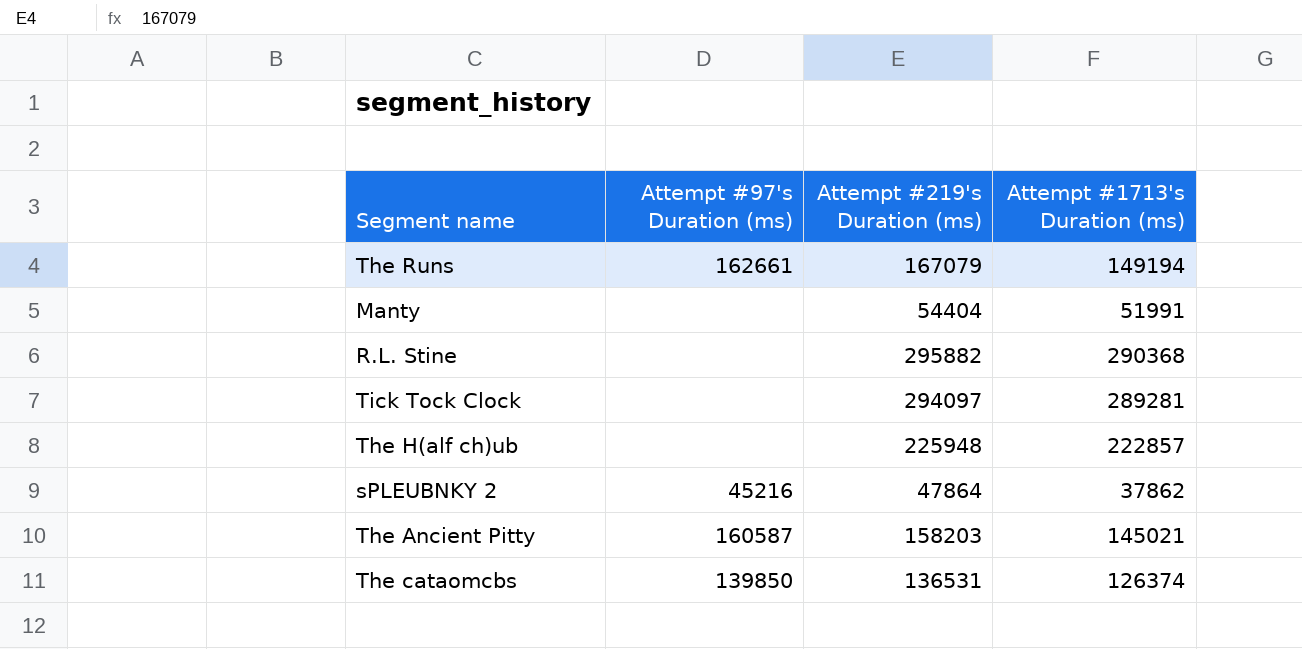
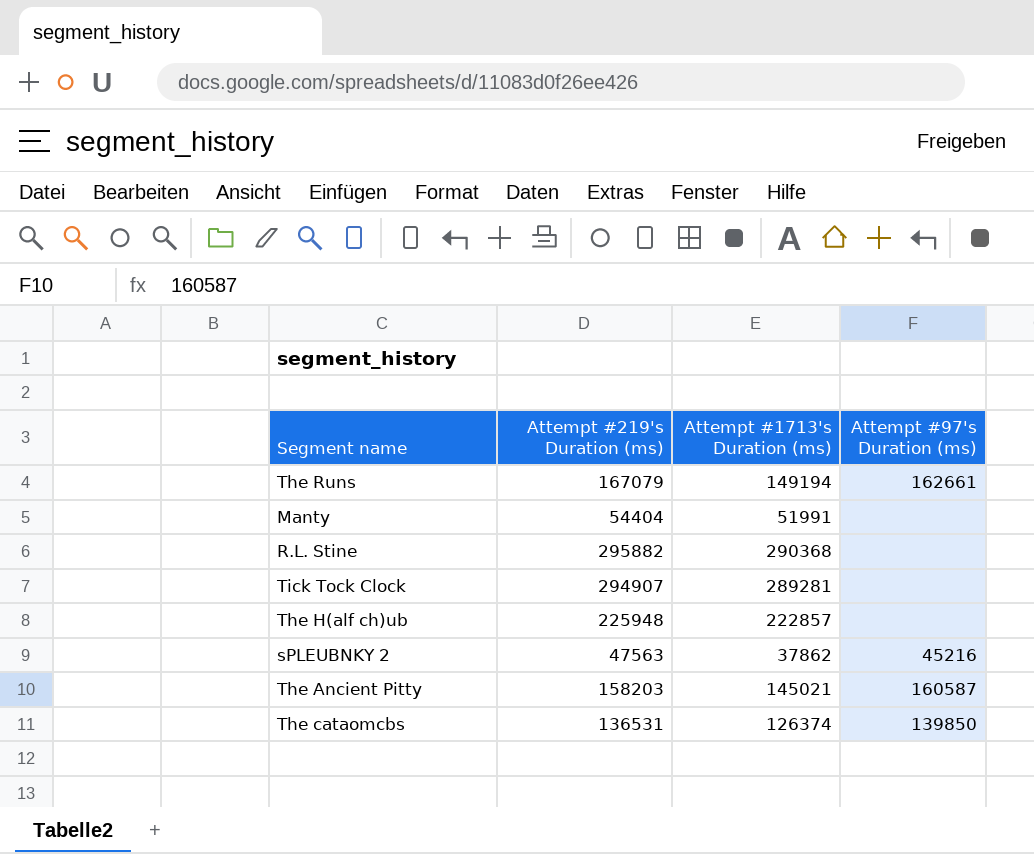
column Attempt #97's Duration (ms) | position: 2 -> 4
Tick Tock Clock | Attempt #219's Duration (ms): 294097 -> 294907
sPLEUBNKY 2 | Attempt #219's Duration (ms): 47864 -> 47563

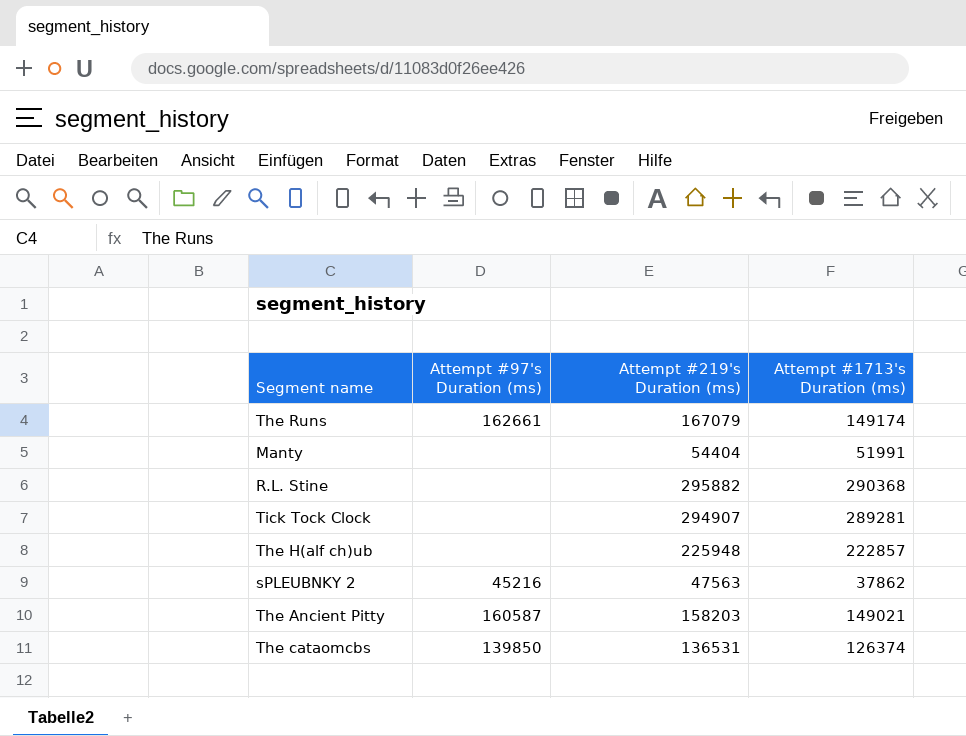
column Attempt #97's Duration (ms) | position: 4 -> 2
The Runs | Attempt #1713's Duration (ms): 149194 -> 149174
The Ancient Pitty | Attempt #1713's Duration (ms): 145021 -> 149021

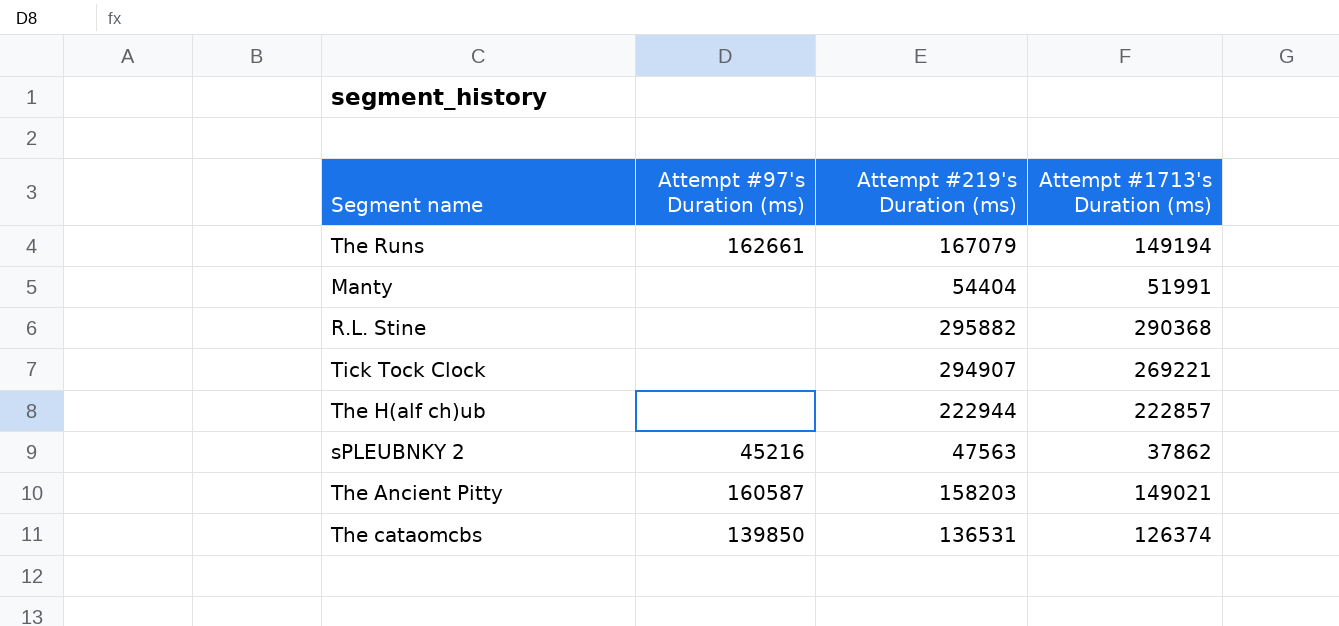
The Runs | Attempt #1713's Duration (ms): 149174 -> 149194
Tick Tock Clock | Attempt #1713's Duration (ms): 289281 -> 269221
The H(alf ch)ub | Attempt #219's Duration (ms): 225948 -> 222944

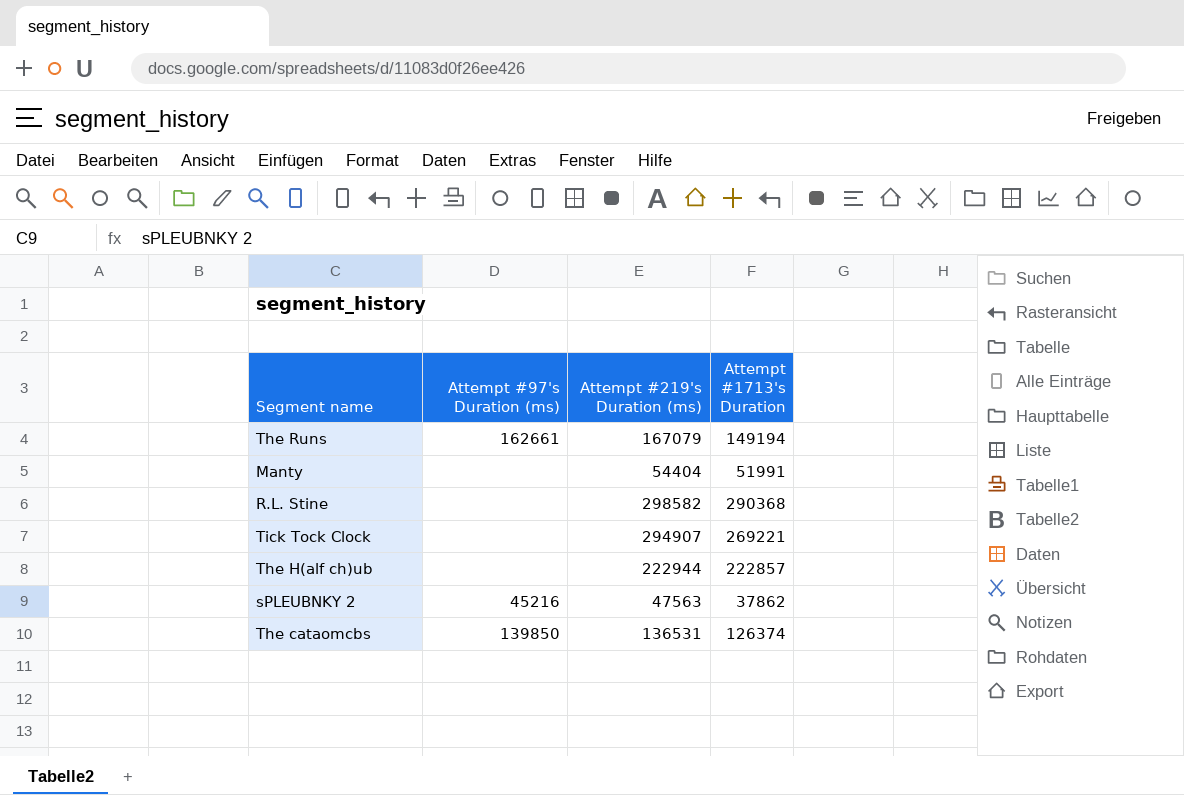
column name: Attempt #1713's Duration (ms) -> Attempt #1713's Duration
row The Ancient Pitty: 160587 | 158203 | 149021 -> none
R.L. Stine | Attempt #219's Duration (ms): 295882 -> 298582

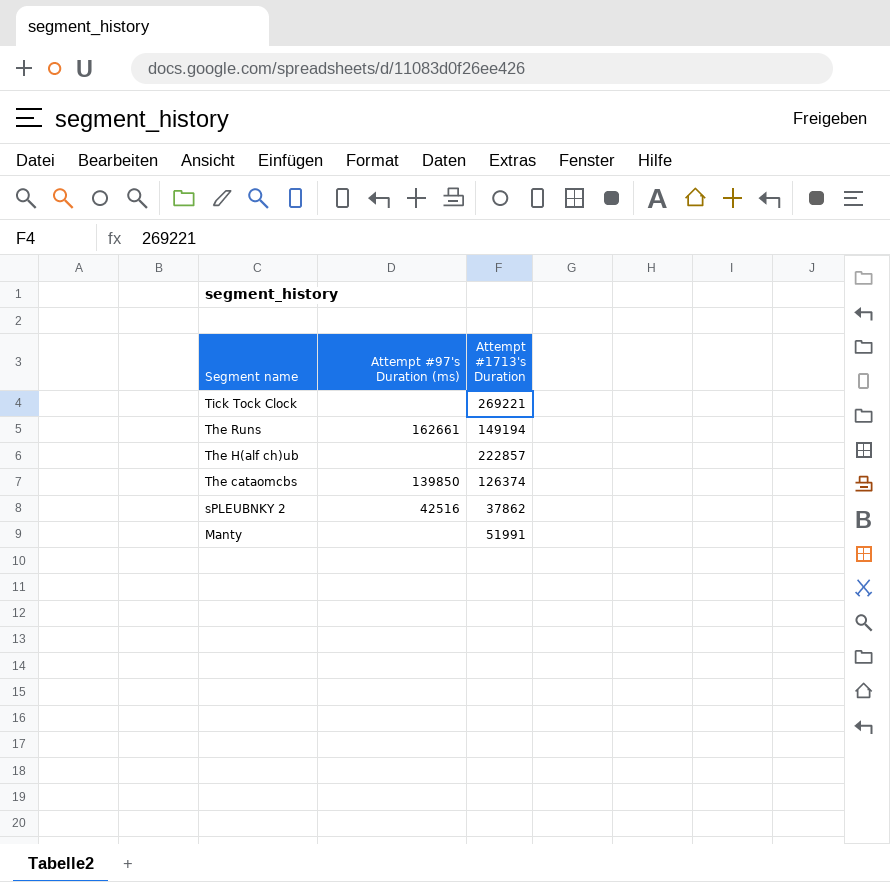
row order: none -> Segment name descending
column Attempt #219's Duration (ms) | position: 3 -> none
row R.L. Stine: none | 298582 | 290368 -> none
sPLEUBNKY 2 | Attempt #97's Duration (ms): 45216 -> 42516

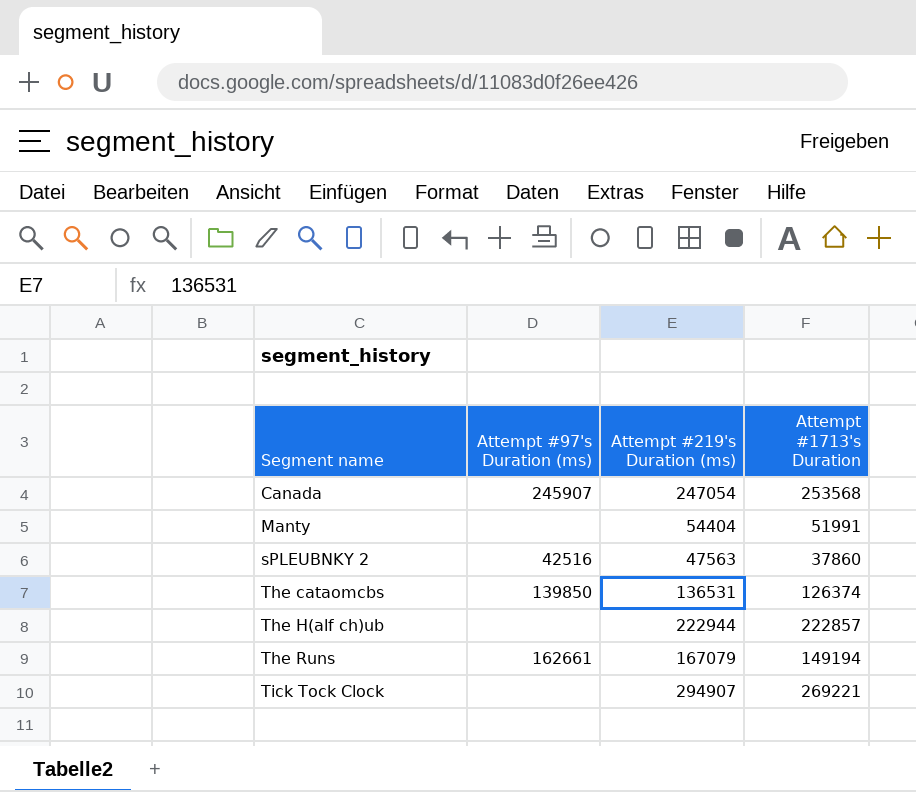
row order: Segment name descending -> Segment name ascending
column Attempt #219's Duration (ms) | position: none -> 3
row Canada: none -> 245907 | 247054 | 253568
sPLEUBNKY 2 | Attempt #1713's Duration: 37862 -> 37860

